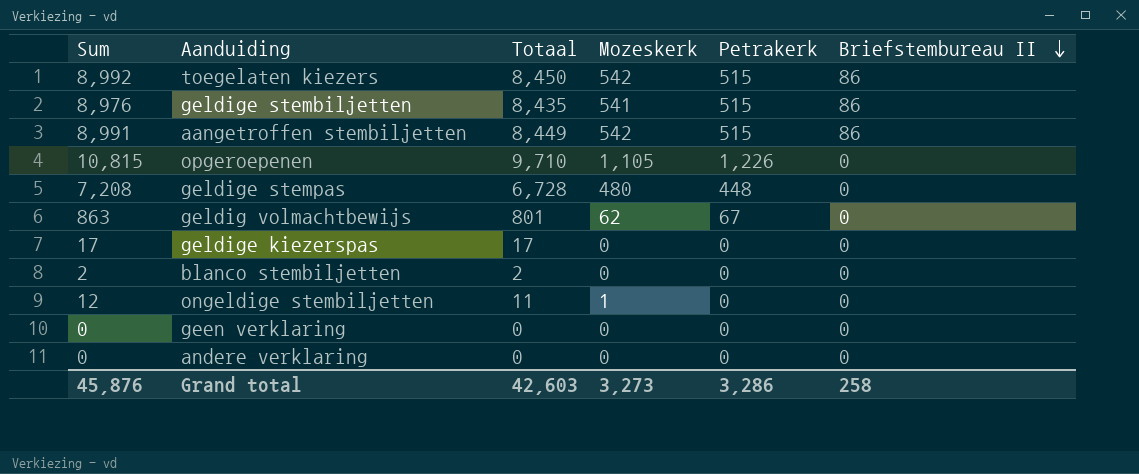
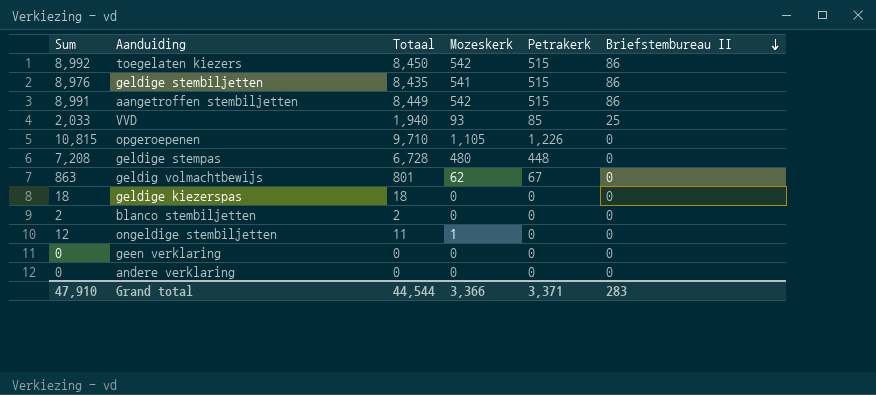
row VVD: none -> 2,033 | 1,940 | 93 | 85 | 25
geldige kiezerspas | Sum: 17 -> 18
geldige kiezerspas | Totaal: 17 -> 18
Grand total | Sum: 45,876 -> 47,910
Grand total | Totaal: 42,603 -> 44,544
Grand total | Mozeskerk: 3,273 -> 3,366
Grand total | Petrakerk: 3,286 -> 3,371
Grand total | Briefstembureau II: 258 -> 283

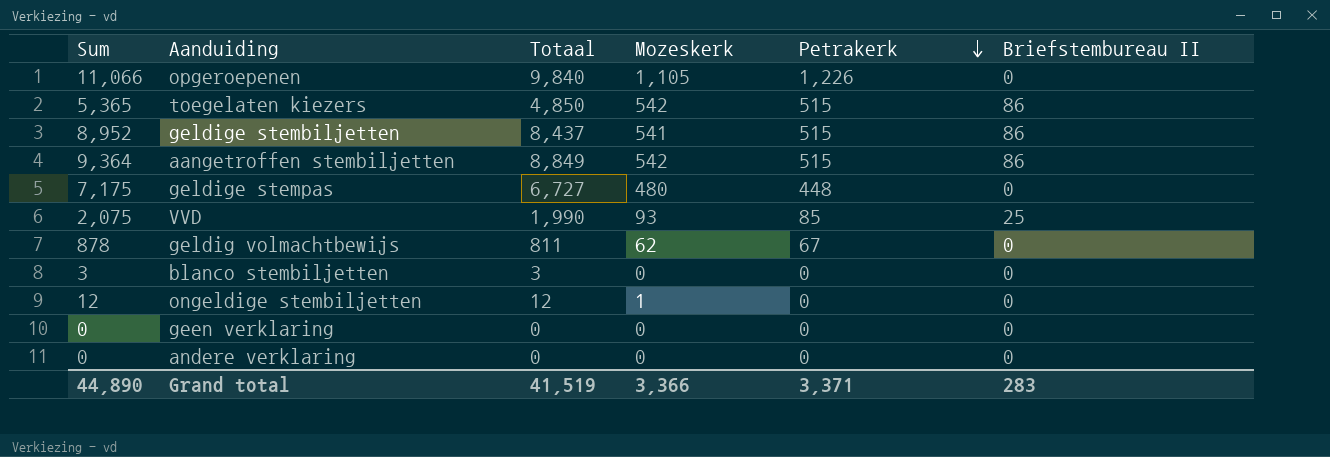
row order: Briefstembureau II descending -> Petrakerk descending
column Sum | formula: [Totaal] + [Mozeskerk] -> [Totaal] + [Petrakerk]
row geldige kiezerspas: 18 | 18 | 0 | 0 | 0 -> none
opgeroepenen | Totaal: 9,710 -> 9,840
toegelaten kiezers | Totaal: 8,450 -> 4,850
geldige stembiljetten | Totaal: 8,435 -> 8,437
aangetroffen stembiljetten | Totaal: 8,449 -> 8,849
geldige stempas | Totaal: 6,728 -> 6,727
VVD | Totaal: 1,940 -> 1,990
geldig volmachtbewijs | Totaal: 801 -> 811
blanco stembiljetten | Totaal: 2 -> 3
ongeldige stembiljetten | Totaal: 11 -> 12
Grand total | Sum: 47,910 -> 44,890
Grand total | Totaal: 44,544 -> 41,519

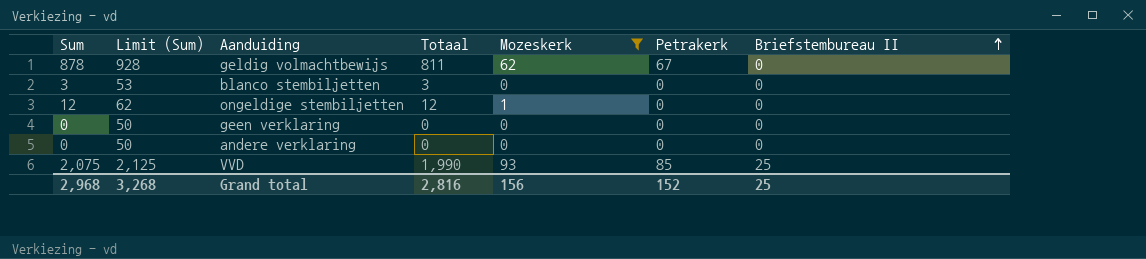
filter: none -> Mozeskerk <= 93
row order: Petrakerk descending -> Briefstembureau II ascending
column Limit (Sum) | formula: none -> [Sum] + 50
Grand total | Sum: 44,890 -> 2,968
Grand total | Totaal: 41,519 -> 2,816
Grand total | Mozeskerk: 3,366 -> 156
Grand total | Petrakerk: 3,371 -> 152
Grand total | Briefstembureau II: 283 -> 25

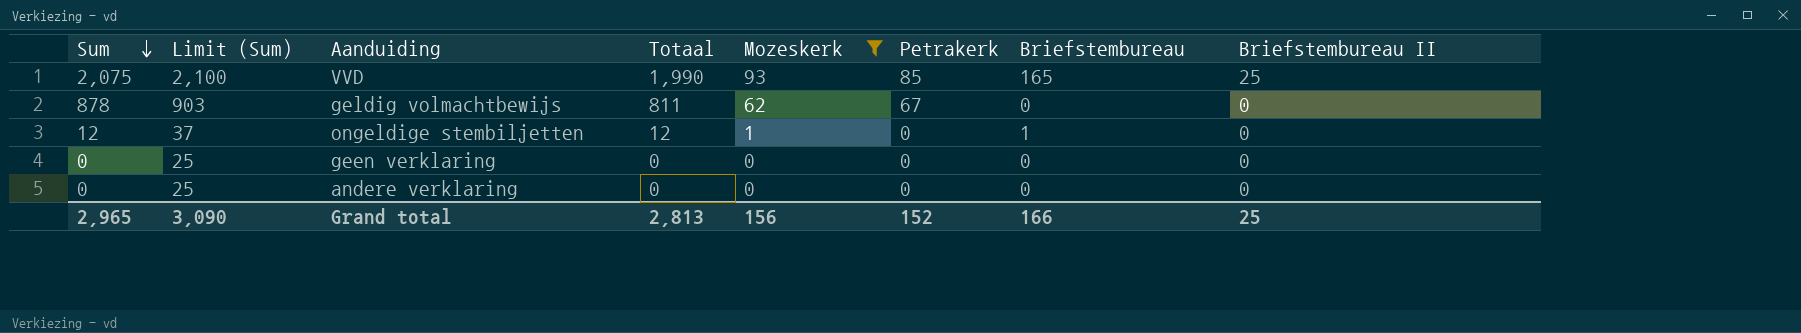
row order: Briefstembureau II ascending -> Sum descending
column Limit (Sum) | formula: [Sum] + 50 -> [Sum] + 25
column Briefstembureau | position: none -> 7
row blanco stembiljetten: 3 | 53 | 3 | 0 | 0 | 0 -> none
Grand total | Sum: 2,968 -> 2,965
Grand total | Limit (Sum): 3,268 -> 3,090
Grand total | Totaal: 2,816 -> 2,813

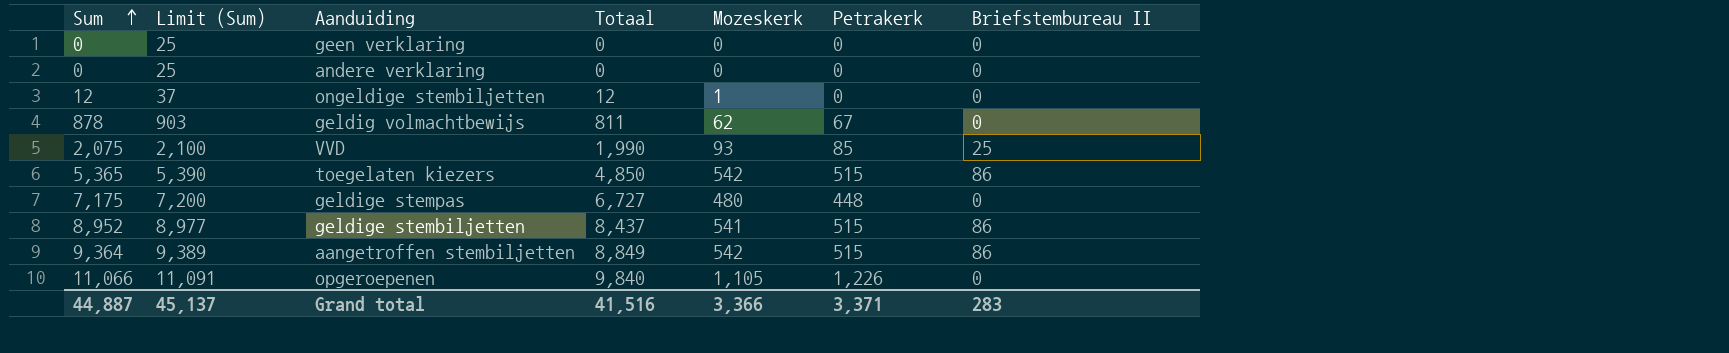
filter: Mozeskerk <= 93 -> none
row order: Sum descending -> Sum ascending
column Briefstembureau | position: 7 -> none
Grand total | Sum: 2,965 -> 44,887
Grand total | Limit (Sum): 3,090 -> 45,137
Grand total | Totaal: 2,813 -> 41,516
Grand total | Mozeskerk: 156 -> 3,366
Grand total | Petrakerk: 152 -> 3,371
Grand total | Briefstembureau II: 25 -> 283

